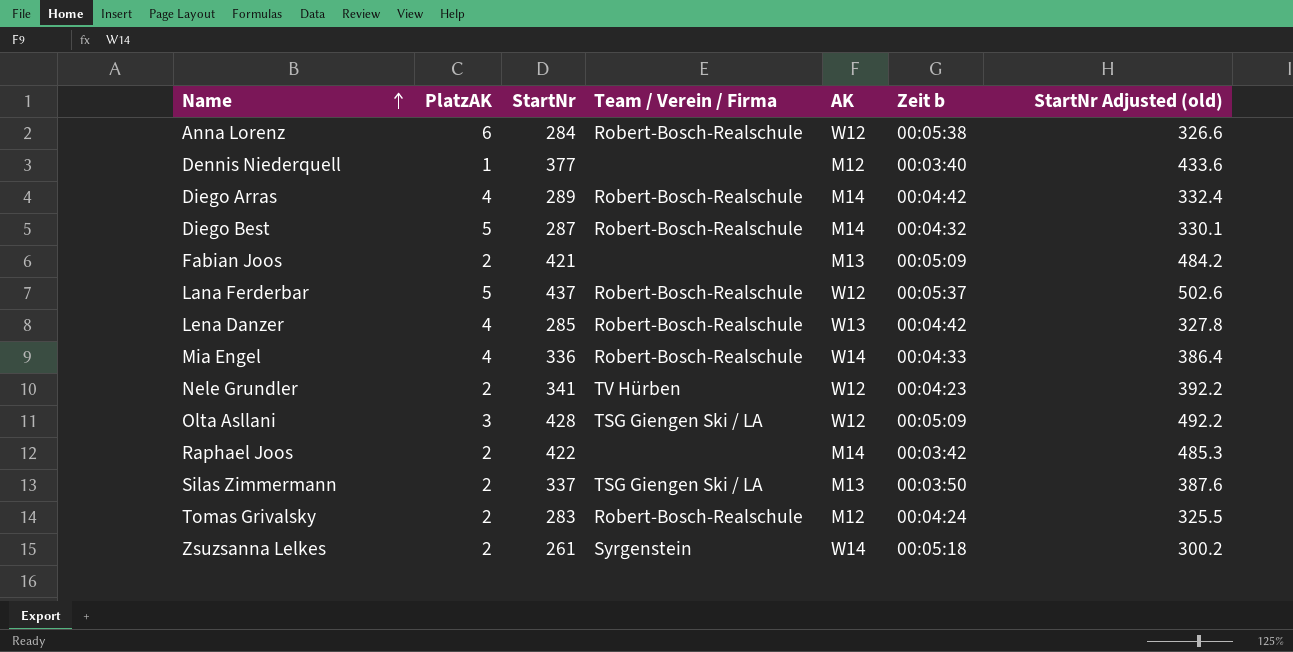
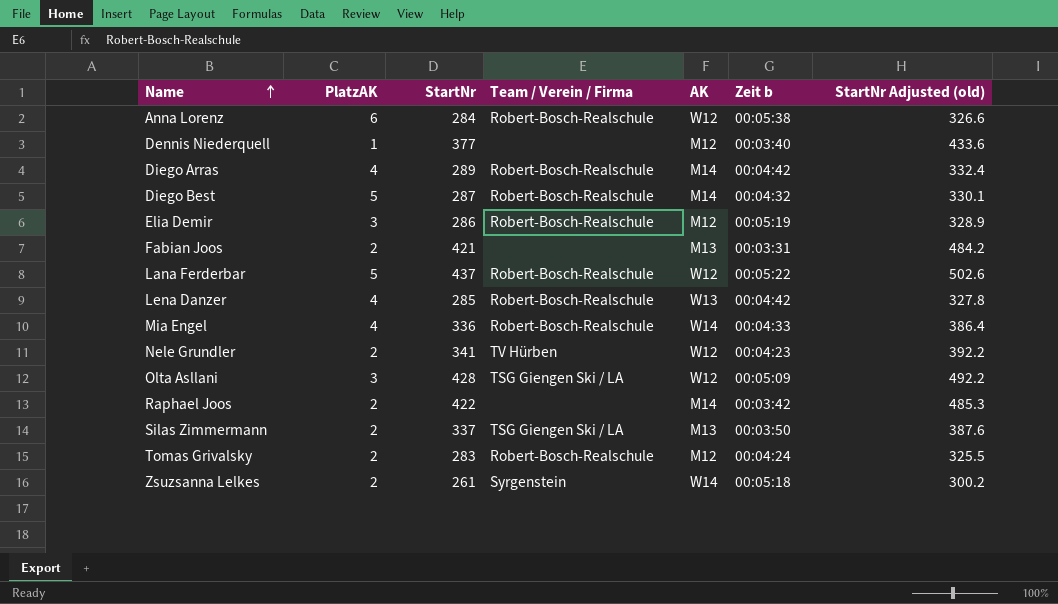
row Elia Demir: none -> 3 | 286 | Robert-Bosch-Realschule | M12 | 00:05:19 | 328.9
Fabian Joos | Zeit b: 00:05:09 -> 00:03:31
Lana Ferderbar | Zeit b: 00:05:37 -> 00:05:22

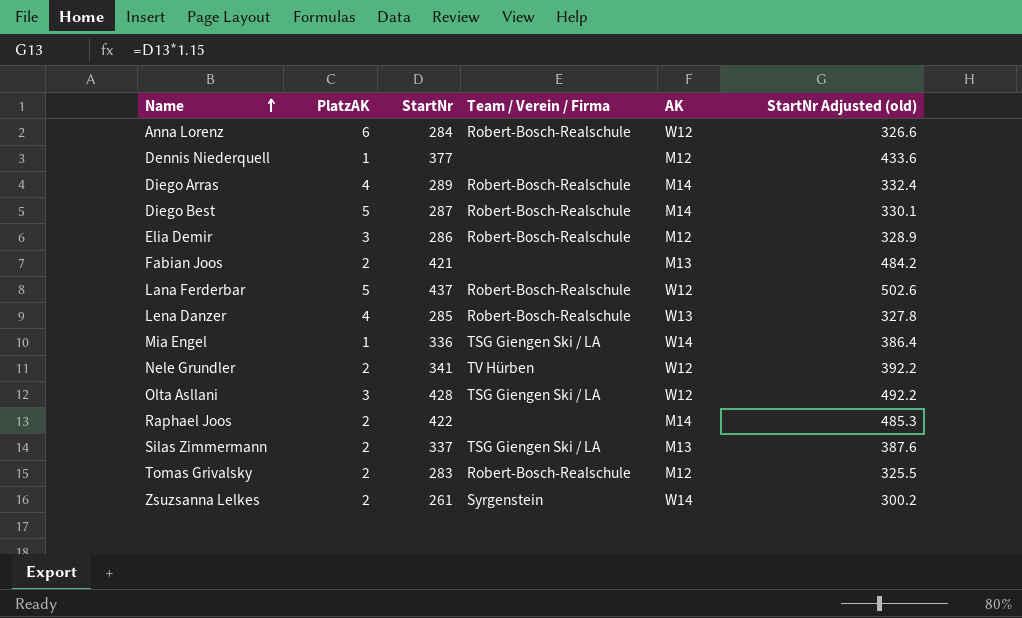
column Zeit b | position: 6 -> none
Mia Engel | PlatzAK: 4 -> 1
Mia Engel | Team / Verein / Firma: Robert-Bosch-Realschule -> TSG Giengen Ski / LA

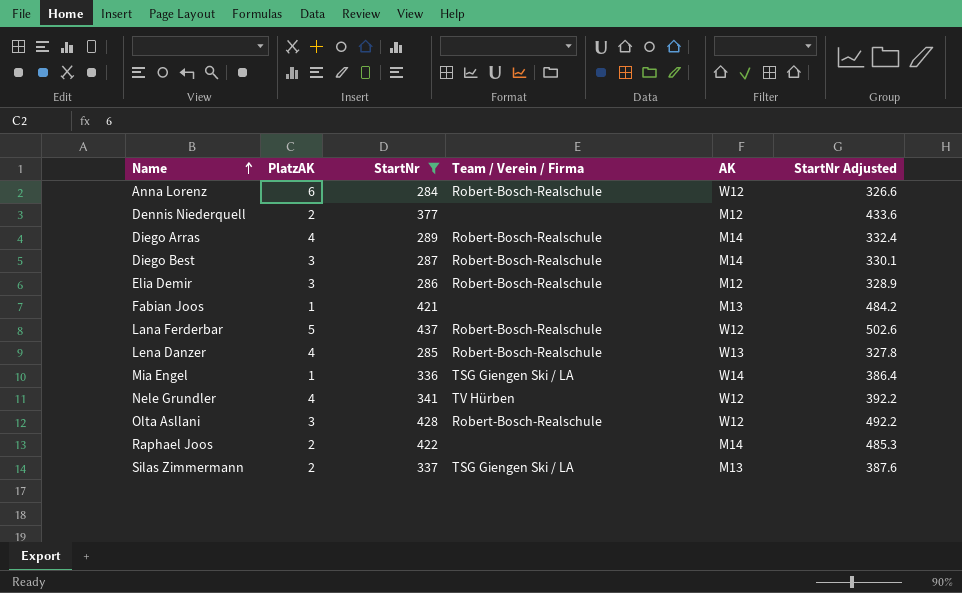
filter: none -> StartNr >= 284
column name: StartNr Adjusted (old) -> StartNr Adjusted
Dennis Niederquell | PlatzAK: 1 -> 2
Diego Best | PlatzAK: 5 -> 3
Fabian Joos | PlatzAK: 2 -> 1
Nele Grundler | PlatzAK: 2 -> 4
Olta Asllani | Team / Verein / Firma: TSG Giengen Ski / LA -> Robert-Bosch-Realschule

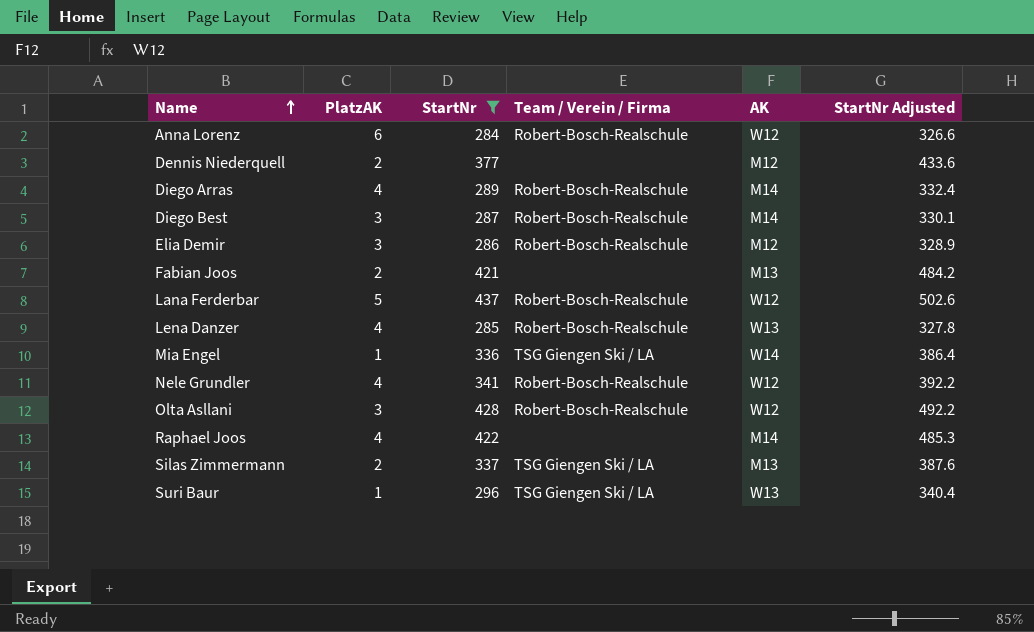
Fabian Joos | PlatzAK: 1 -> 2
Nele Grundler | Team / Verein / Firma: TV Hürben -> Robert-Bosch-Realschule
Raphael Joos | PlatzAK: 2 -> 4
row Suri Baur: none -> 1 | 296 | TSG Giengen Ski / LA | W13 | 340.4

